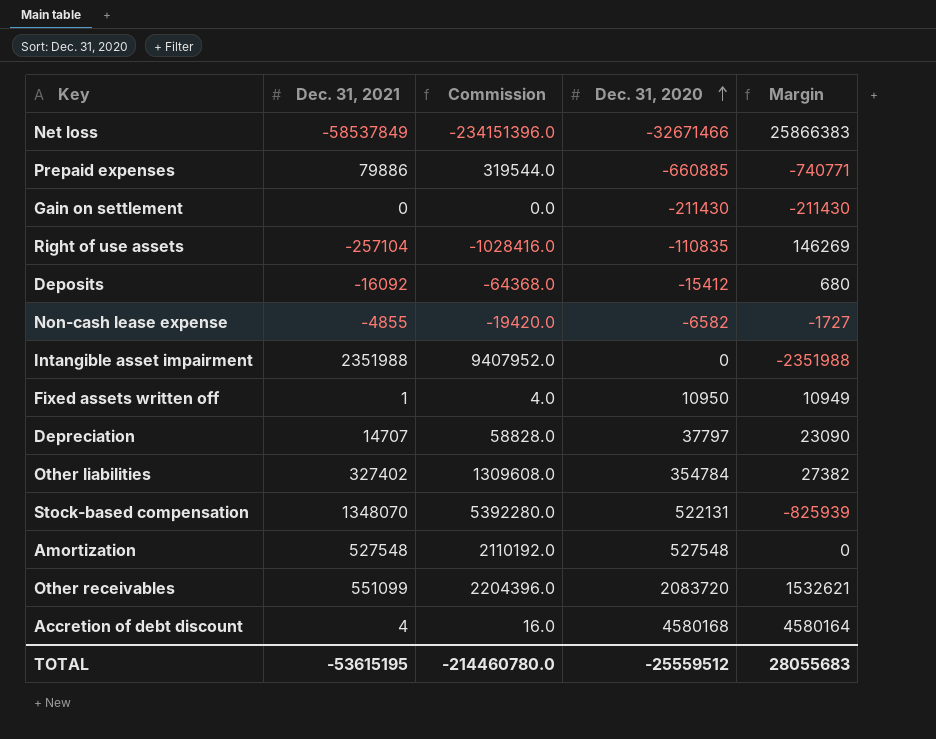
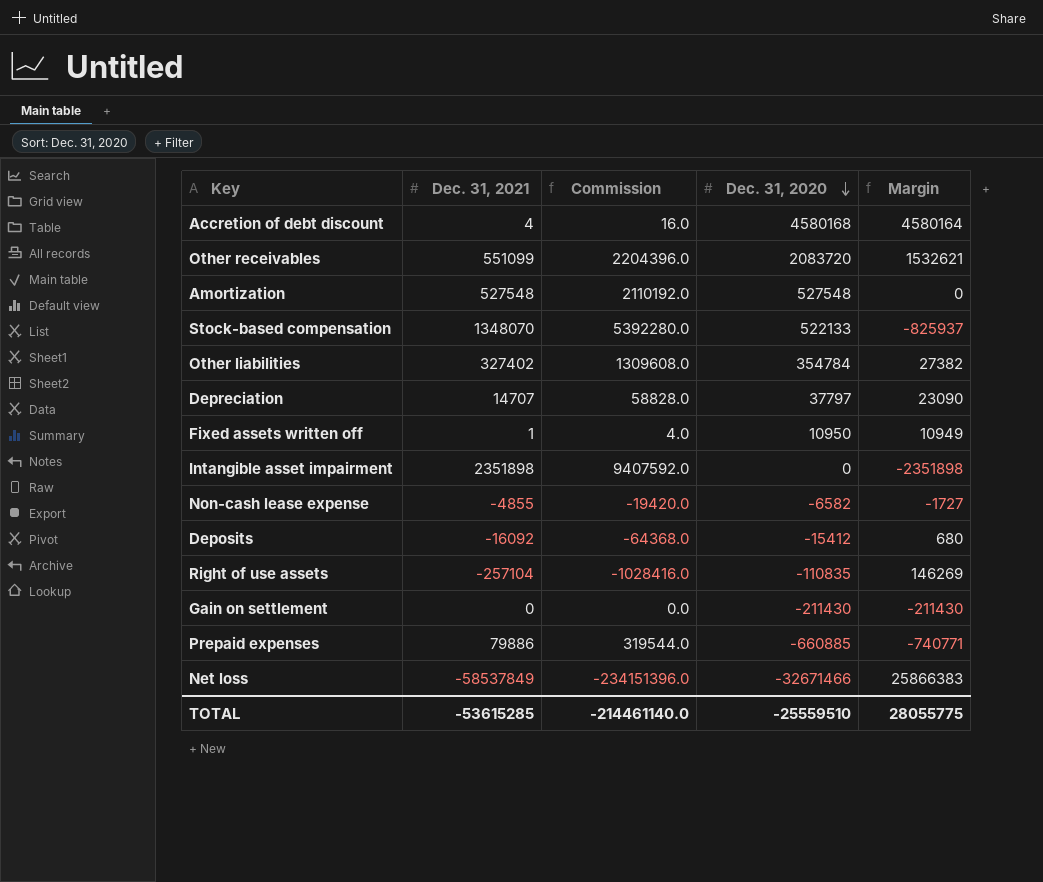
row order: Dec. 31, 2020 ascending -> Dec. 31, 2020 descending
Stock-based compensation | Dec. 31, 2020: 522131 -> 522133
Stock-based compensation | Margin: -825939 -> -825937
Intangible asset impairment | Dec. 31, 2021: 2351988 -> 2351898
Intangible asset impairment | Commission: 9407952.0 -> 9407592.0
Intangible asset impairment | Margin: -2351988 -> -2351898
TOTAL | Dec. 31, 2021: -53615195 -> -53615285
TOTAL | Commission: -214460780.0 -> -214461140.0
TOTAL | Dec. 31, 2020: -25559512 -> -25559510
TOTAL | Margin: 28055683 -> 28055775

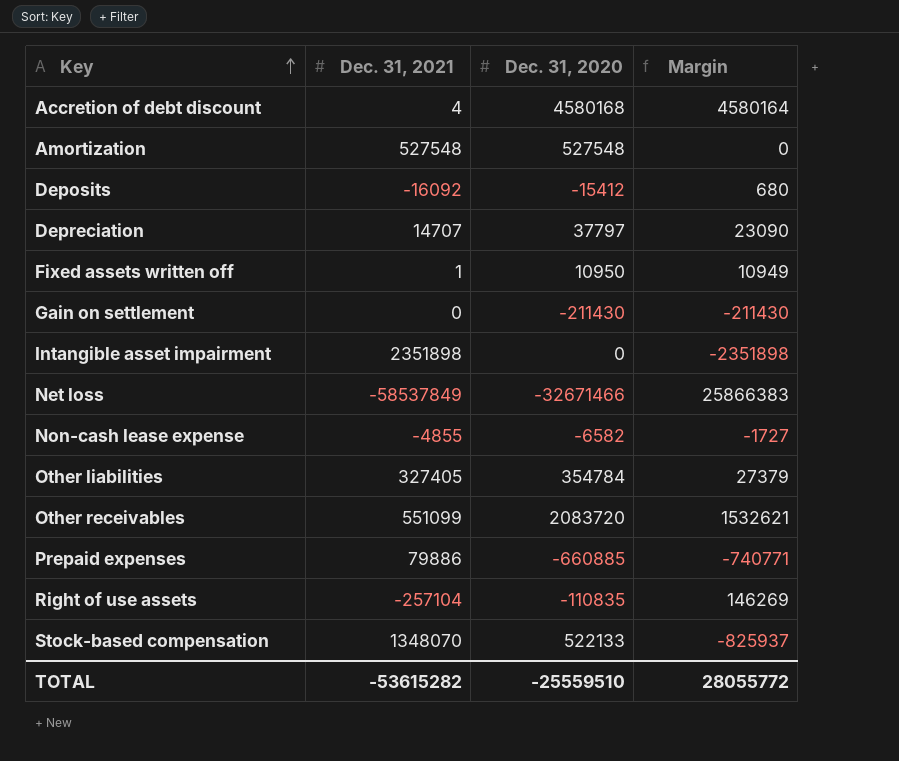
row order: Dec. 31, 2020 descending -> Key ascending
column Commission | formula: [Dec. 31, 2021] * 4 -> none
Other liabilities | Dec. 31, 2021: 327402 -> 327405
Other liabilities | Margin: 27382 -> 27379
TOTAL | Dec. 31, 2021: -53615285 -> -53615282
TOTAL | Margin: 28055775 -> 28055772

